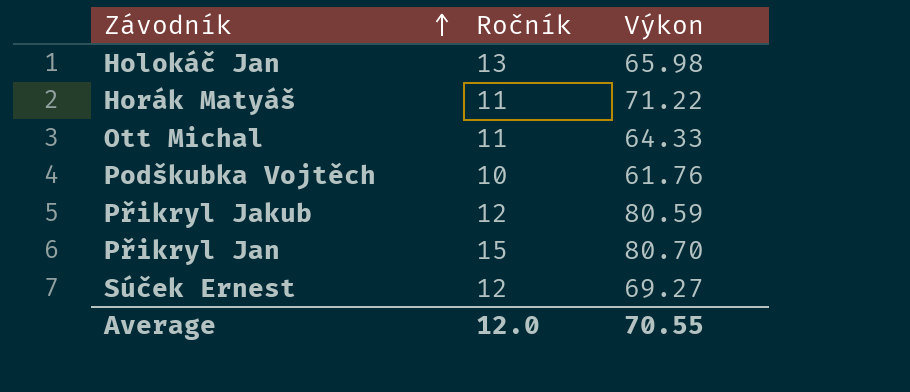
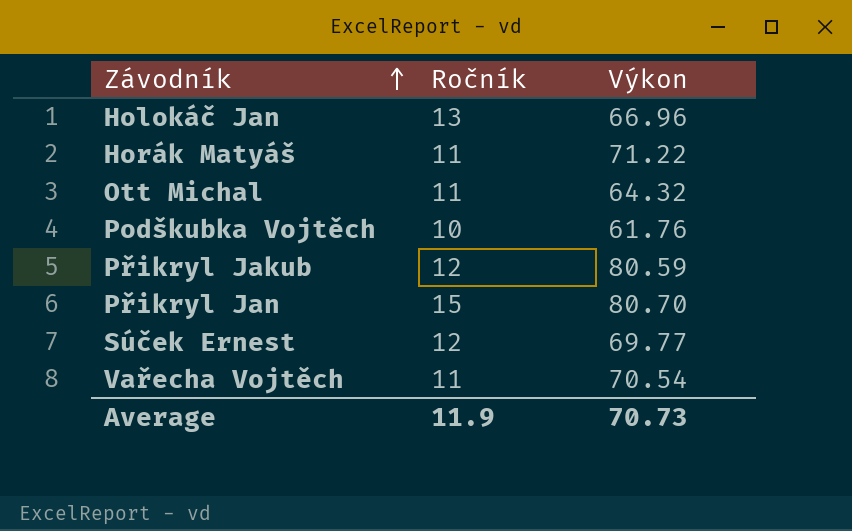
Holokáč Jan | Výkon: 65.98 -> 66.96
Ott Michal | Výkon: 64.33 -> 64.32
Súček Ernest | Výkon: 69.27 -> 69.77
row Vařecha Vojtěch: none -> 11 | 70.54
Average | Ročník: 12.0 -> 11.9
Average | Výkon: 70.55 -> 70.73

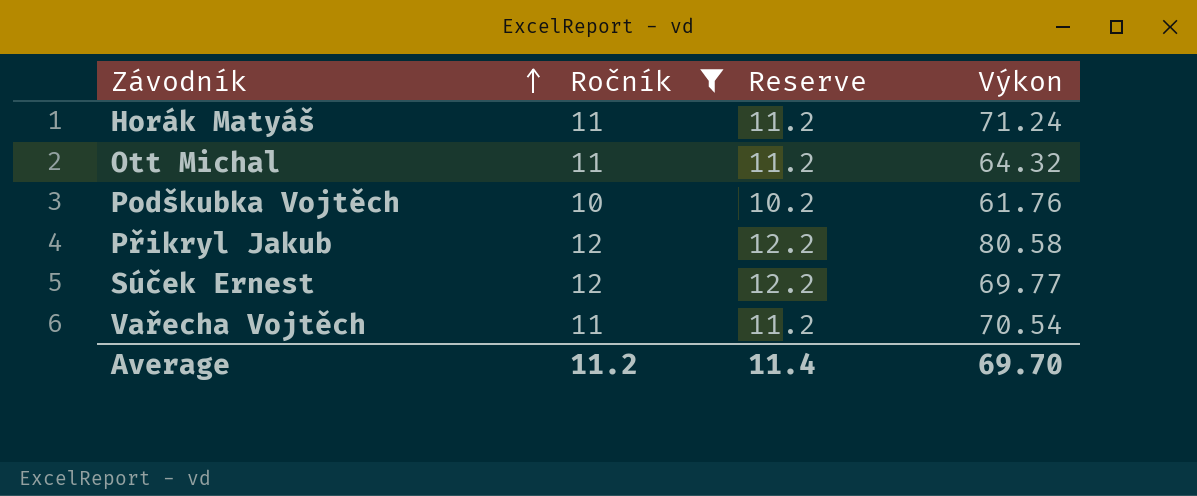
filter: none -> Ročník <= 12
column Reserve | formula: none -> [Ročník] * 1.02
Horák Matyáš | Výkon: 71.22 -> 71.24
Přikryl Jakub | Výkon: 80.59 -> 80.58
Average | Ročník: 11.9 -> 11.2
Average | Výkon: 70.73 -> 69.70

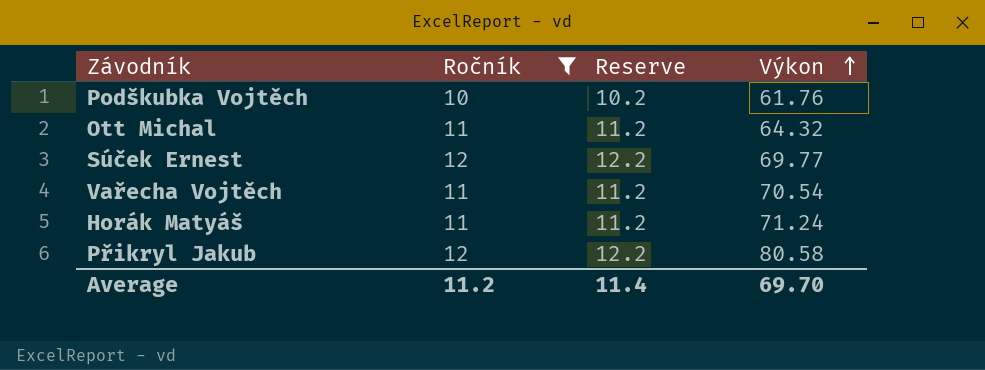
row order: Závodník ascending -> Výkon ascending

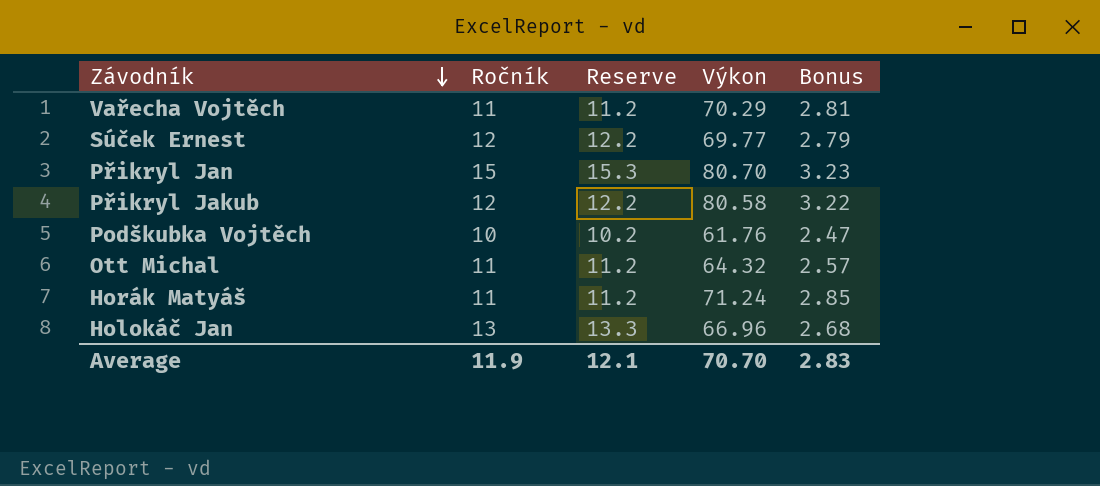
filter: Ročník <= 12 -> none
row order: Výkon ascending -> Závodník descending
column Bonus | formula: none -> [Výkon] * 0.04
Vařecha Vojtěch | Výkon: 70.54 -> 70.29
Average | Ročník: 11.2 -> 11.9
Average | Reserve: 11.4 -> 12.1
Average | Výkon: 69.70 -> 70.70

